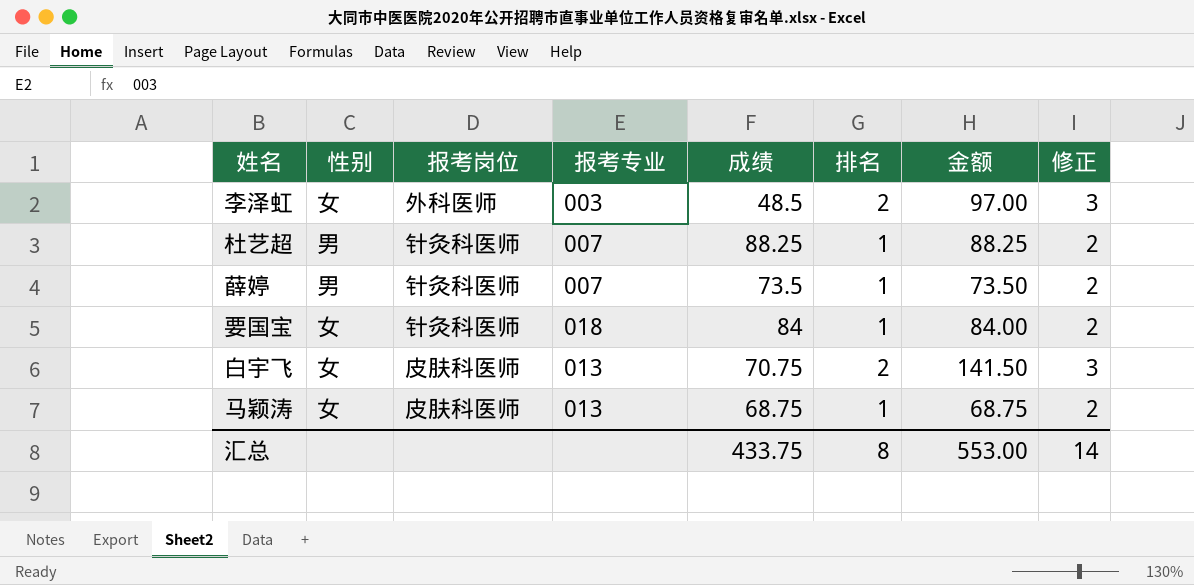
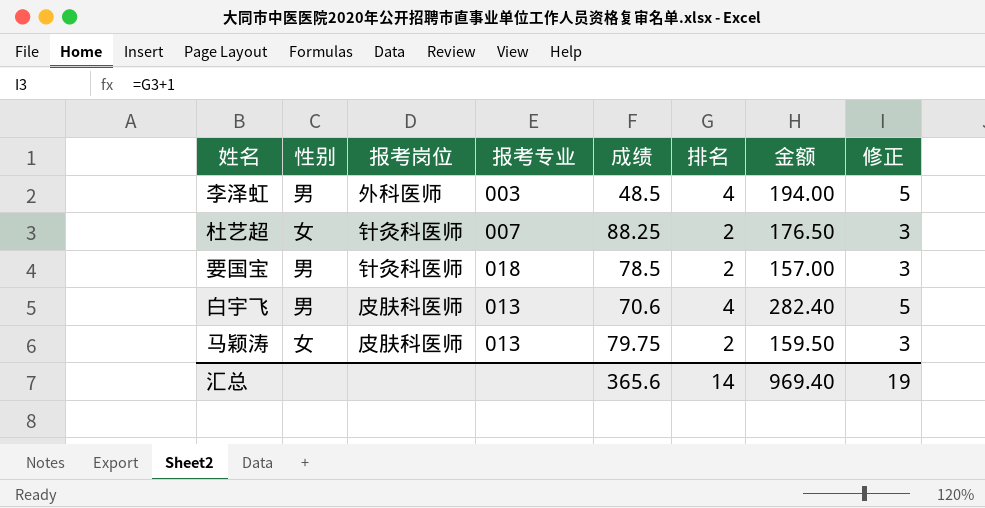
row 薛婷: 男 | 针灸科医师 | 007 | 73.5 | 1 | 73.50 | 2 -> none
李泽虹 | 性别: 女 -> 男
李泽虹 | 排名: 2 -> 4
李泽虹 | 金额: 97.00 -> 194.00
李泽虹 | 修正: 3 -> 5
杜艺超 | 性别: 男 -> 女
杜艺超 | 排名: 1 -> 2
杜艺超 | 金额: 88.25 -> 176.50
杜艺超 | 修正: 2 -> 3
要国宝 | 性别: 女 -> 男
要国宝 | 成绩: 84 -> 78.5
要国宝 | 排名: 1 -> 2
要国宝 | 金额: 84.00 -> 157.00
要国宝 | 修正: 2 -> 3
白宇飞 | 性别: 女 -> 男
白宇飞 | 成绩: 70.75 -> 70.6
白宇飞 | 排名: 2 -> 4
白宇飞 | 金额: 141.50 -> 282.40
白宇飞 | 修正: 3 -> 5
马颖涛 | 成绩: 68.75 -> 79.75
马颖涛 | 排名: 1 -> 2
马颖涛 | 金额: 68.75 -> 159.50
马颖涛 | 修正: 2 -> 3
汇总 | 成绩: 433.75 -> 365.6
汇总 | 排名: 8 -> 14
汇总 | 金额: 553.00 -> 969.40
汇总 | 修正: 14 -> 19

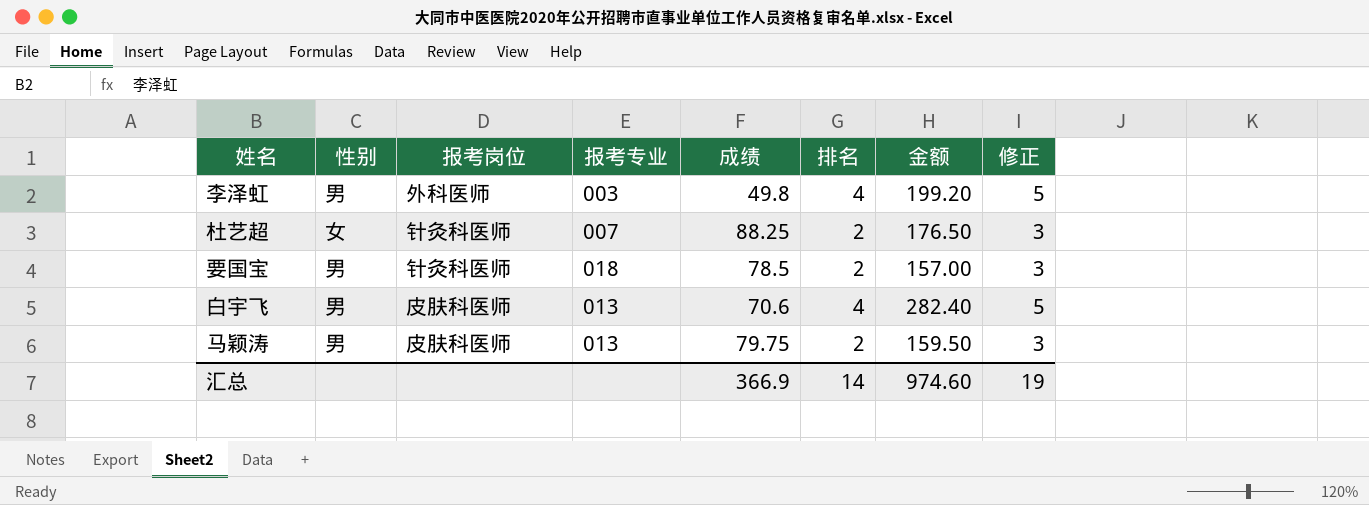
李泽虹 | 成绩: 48.5 -> 49.8
李泽虹 | 金额: 194.00 -> 199.20
马颖涛 | 性别: 女 -> 男
汇总 | 成绩: 365.6 -> 366.9
汇总 | 金额: 969.40 -> 974.60

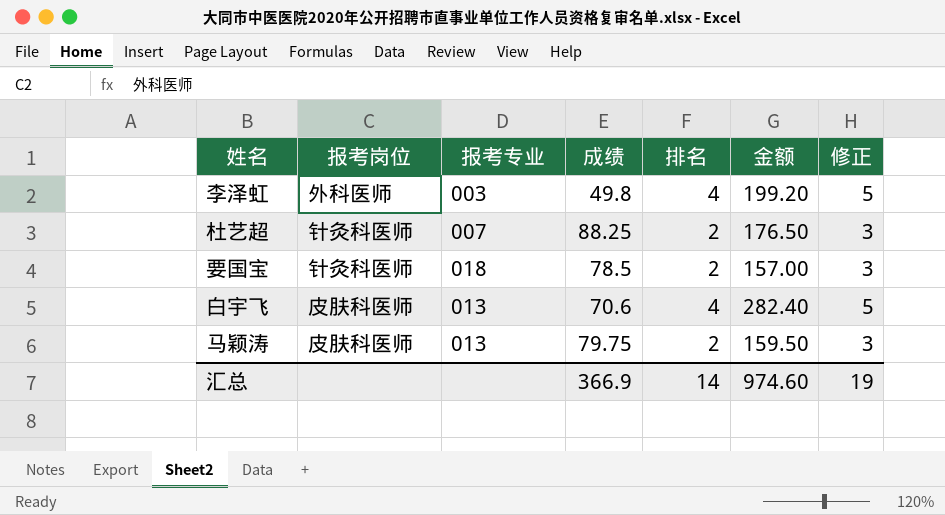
column 性别 | position: 2 -> none

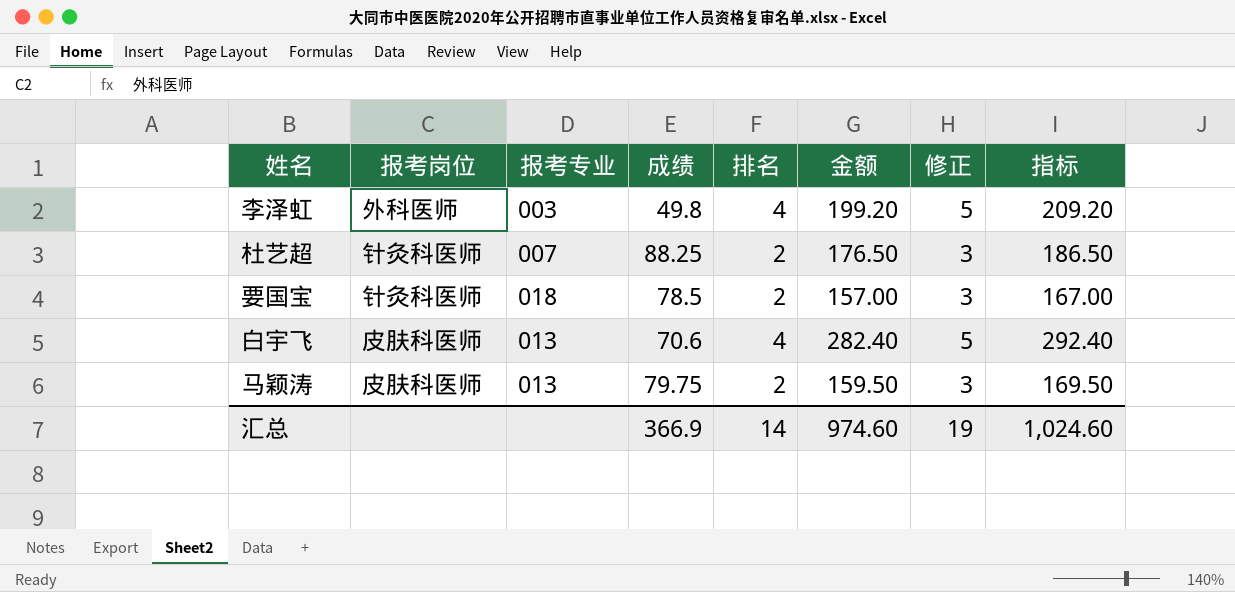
column 指标 | formula: none -> [金额] + 10

